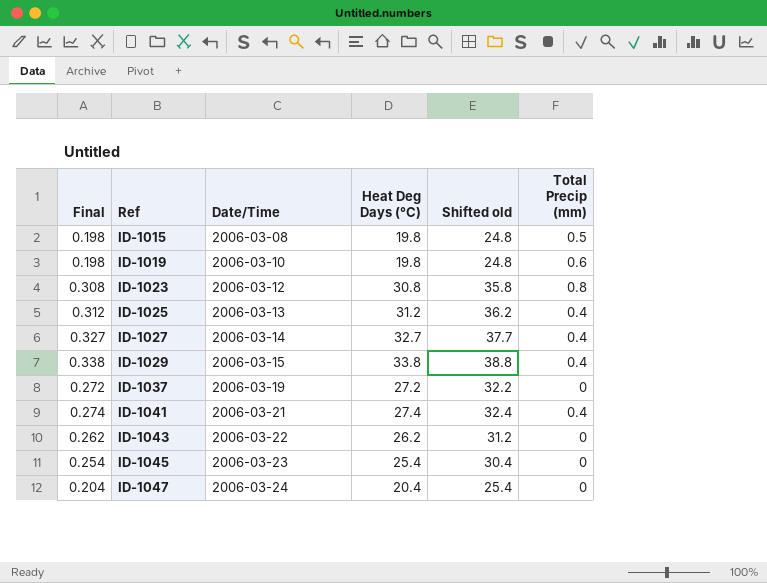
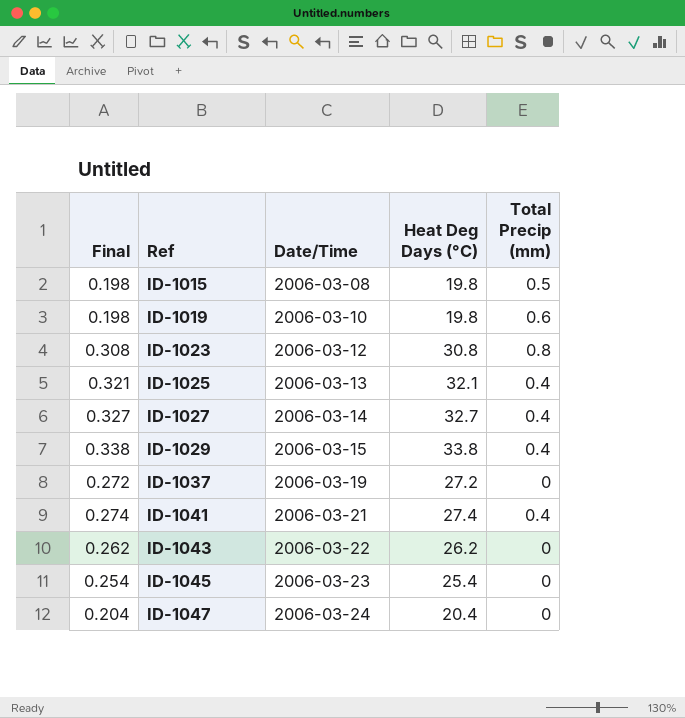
column Shifted old | formula: [Heat Deg Days (°C)] + 5 -> none
ID-1025 | Final: 0.312 -> 0.321
ID-1025 | Heat Deg Days (°C): 31.2 -> 32.1

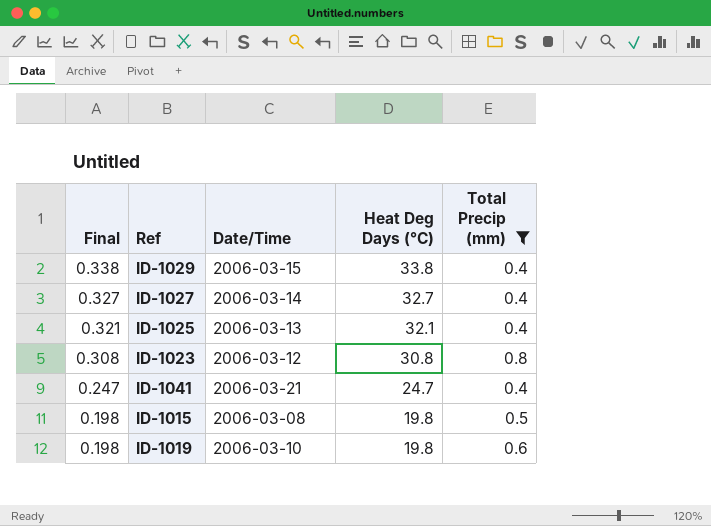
filter: none -> Total Precip (mm) != 0
row order: Ref ascending -> Final descending
ID-1041 | Final: 0.274 -> 0.247
ID-1041 | Heat Deg Days (°C): 27.4 -> 24.7

